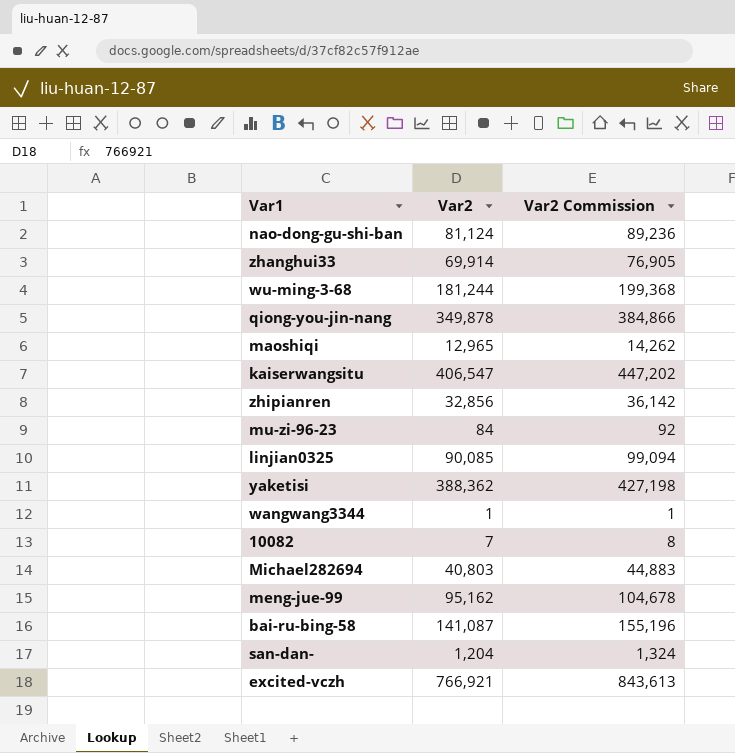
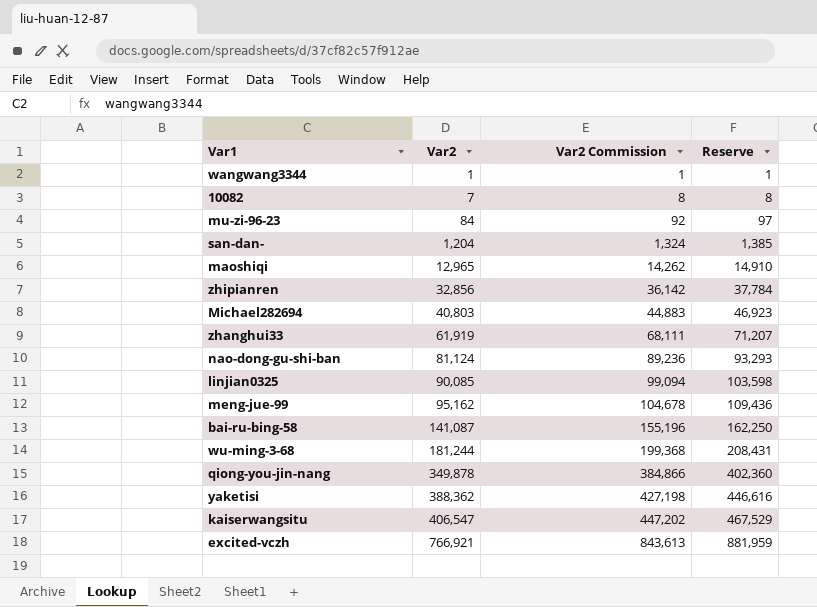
row order: none -> Var2 ascending
column Reserve | formula: none -> [Var2] * 1.15
zhanghui33 | Var2: 69,914 -> 61,919
zhanghui33 | Var2 Commission: 76,905 -> 68,111

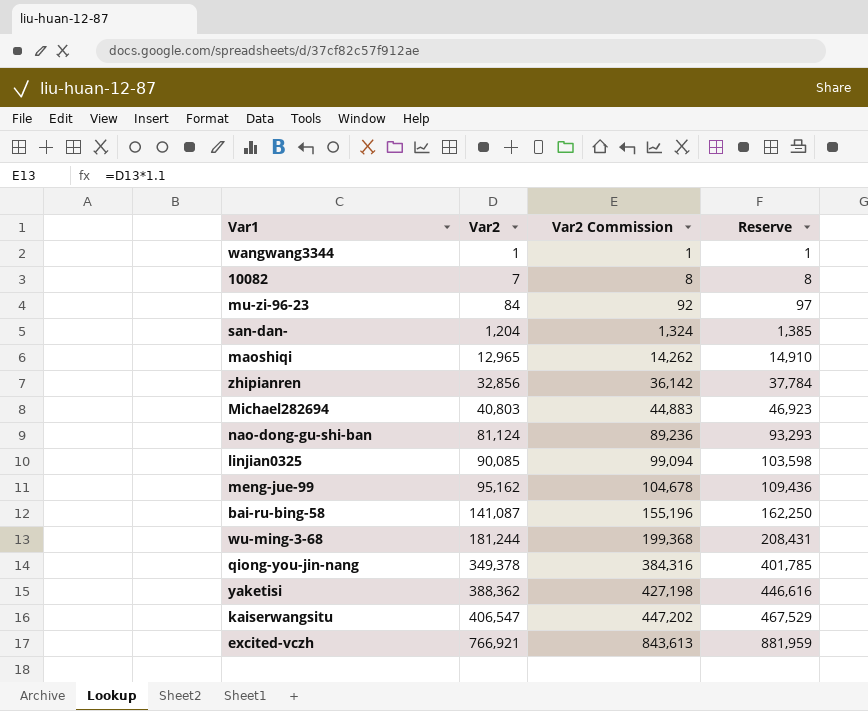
row zhanghui33: 61,919 | 68,111 | 71,207 -> none
qiong-you-jin-nang | Var2: 349,878 -> 349,378
qiong-you-jin-nang | Var2 Commission: 384,866 -> 384,316
qiong-you-jin-nang | Reserve: 402,360 -> 401,785

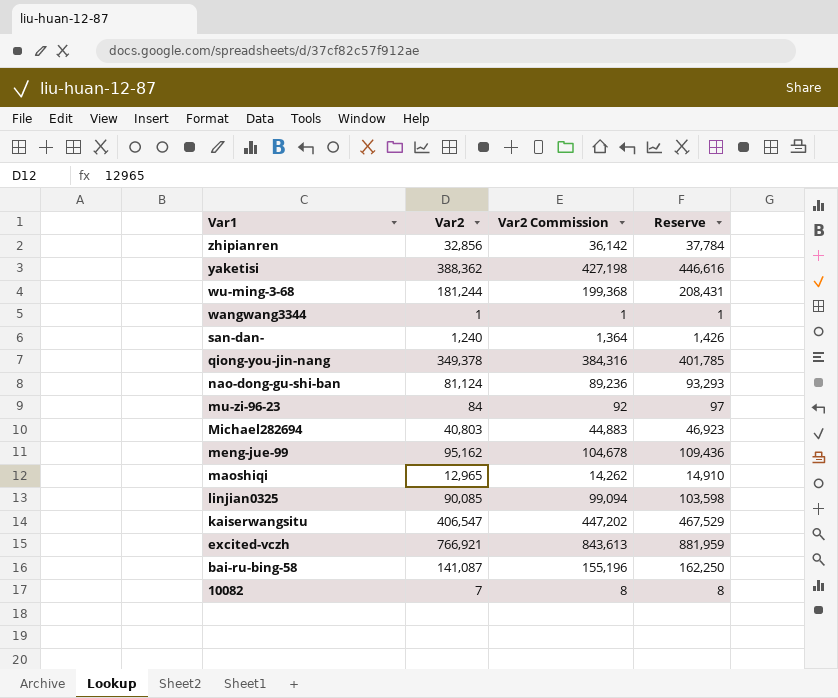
row order: Var2 ascending -> Var1 descending
san-dan- | Var2: 1,204 -> 1,240
san-dan- | Var2 Commission: 1,324 -> 1,364
san-dan- | Reserve: 1,385 -> 1,426

